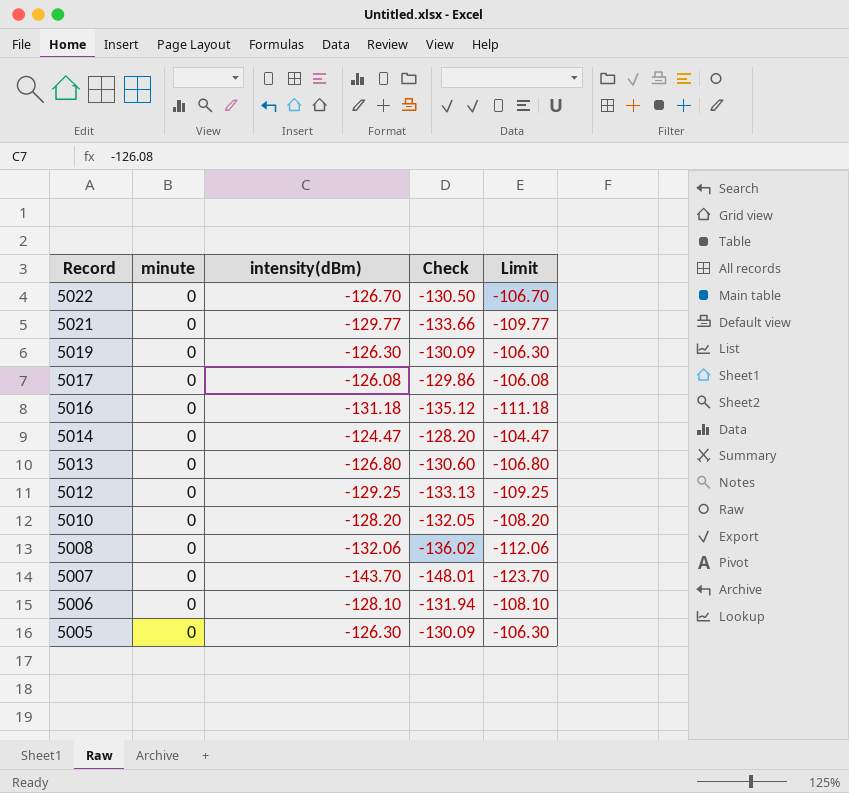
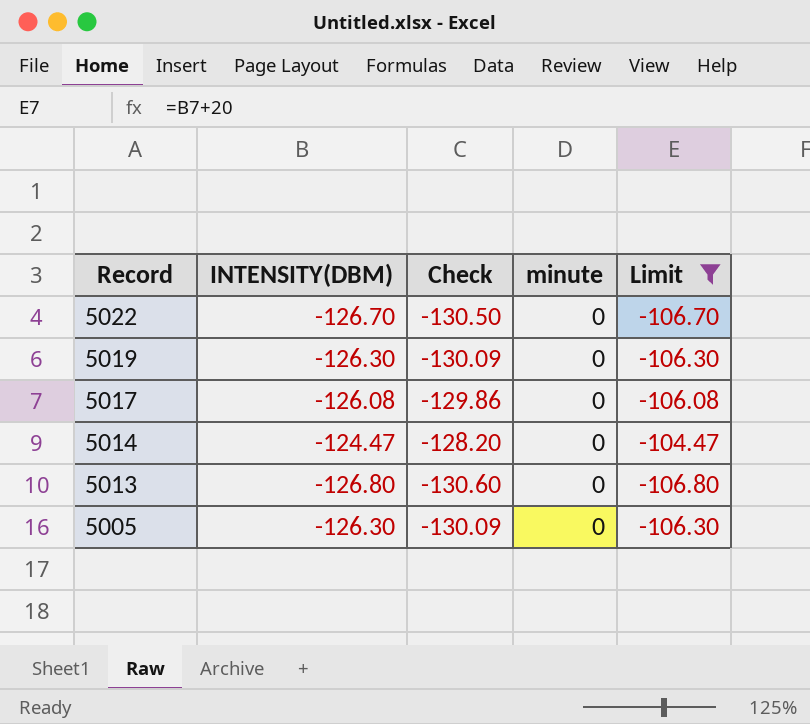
filter: none -> Limit >= -106.80
column name: intensity(dBm) -> INTENSITY(DBM)
column minute | position: 2 -> 4

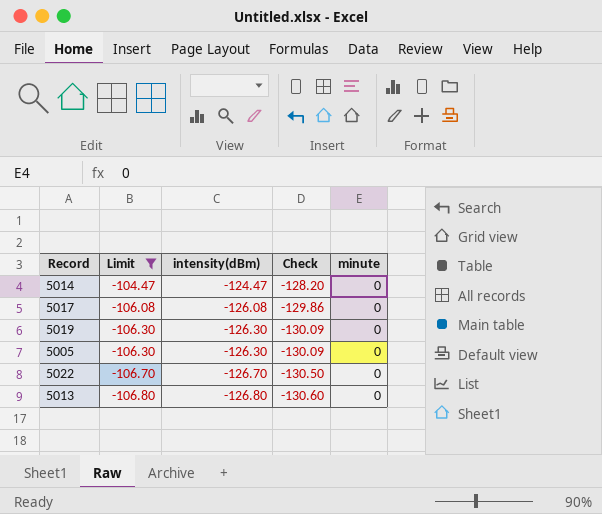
row order: Record descending -> Limit descending
column Limit | position: 5 -> 2
column name: INTENSITY(DBM) -> intensity(dBm)

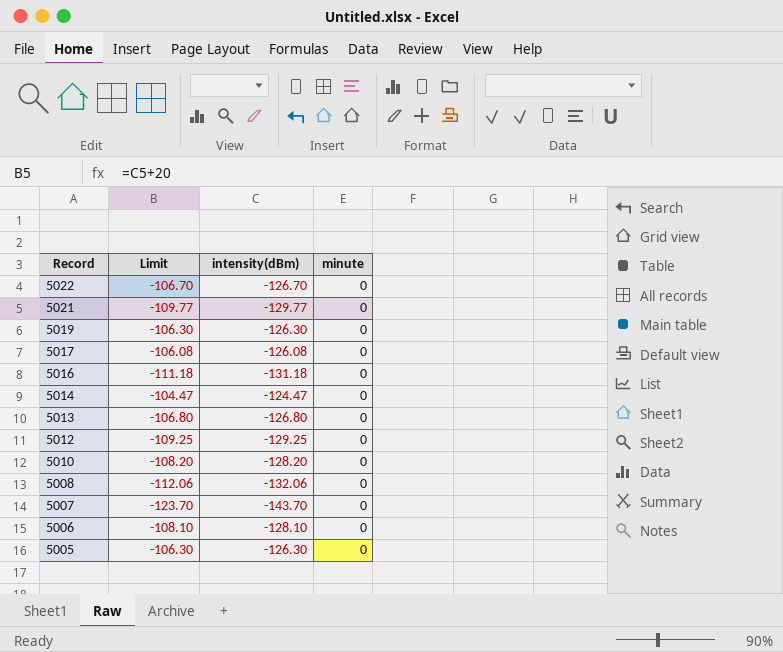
filter: Limit >= -106.80 -> none
row order: Limit descending -> Record descending
column Check | formula: [intensity(dBm)] * 1.03 -> none

